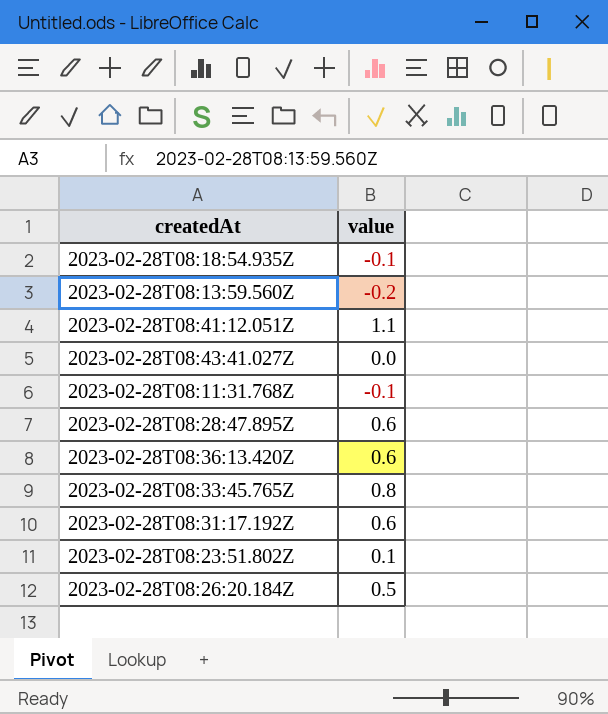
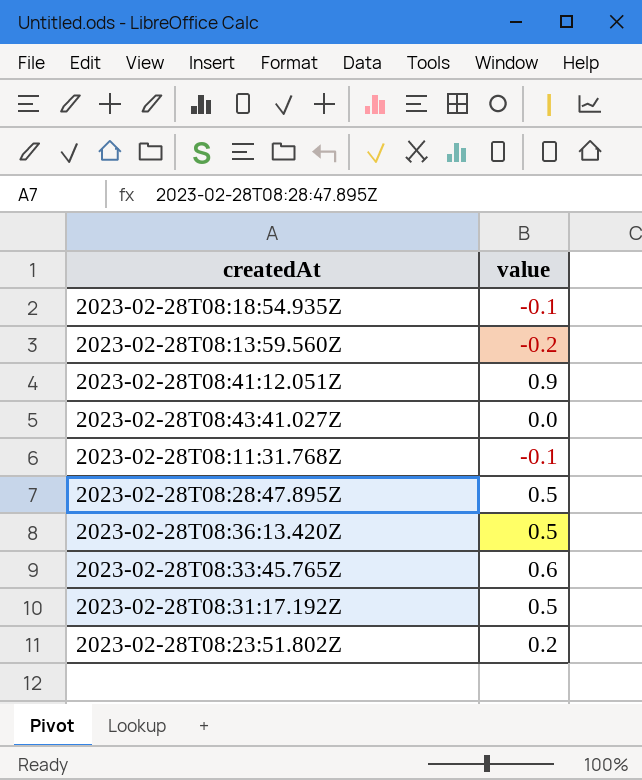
row 2023-02-28T08:26:20.184Z: 0.5 -> none
2023-02-28T08:41:12.051Z | value: 1.1 -> 0.9
2023-02-28T08:28:47.895Z | value: 0.6 -> 0.5
2023-02-28T08:36:13.420Z | value: 0.6 -> 0.5
2023-02-28T08:33:45.765Z | value: 0.8 -> 0.6
2023-02-28T08:31:17.192Z | value: 0.6 -> 0.5
2023-02-28T08:23:51.802Z | value: 0.1 -> 0.2

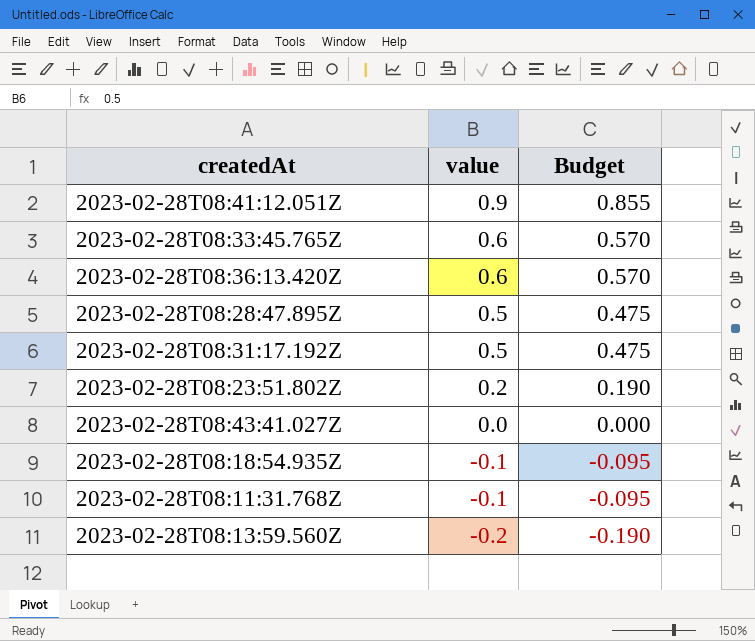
row order: none -> value descending
column Budget | formula: none -> [value] * 0.95
2023-02-28T08:36:13.420Z | value: 0.5 -> 0.6

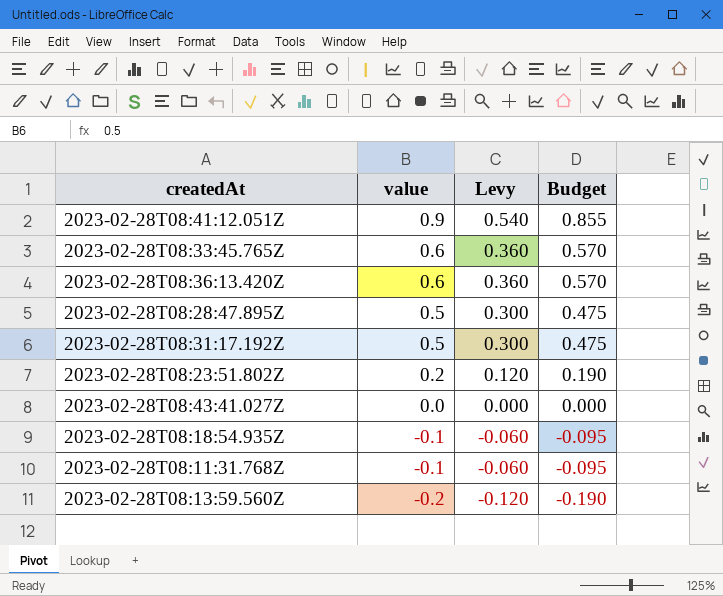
column Levy | formula: none -> [value] * 0.6

